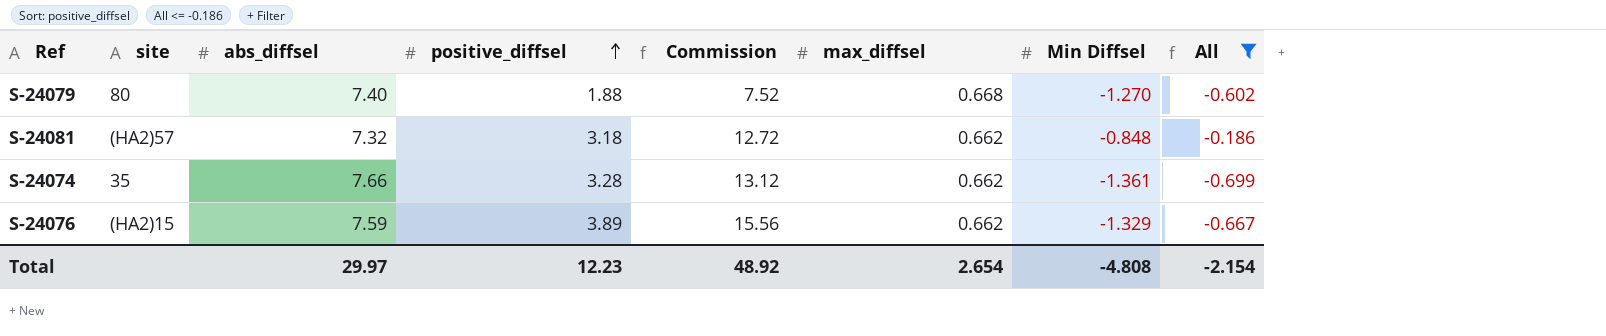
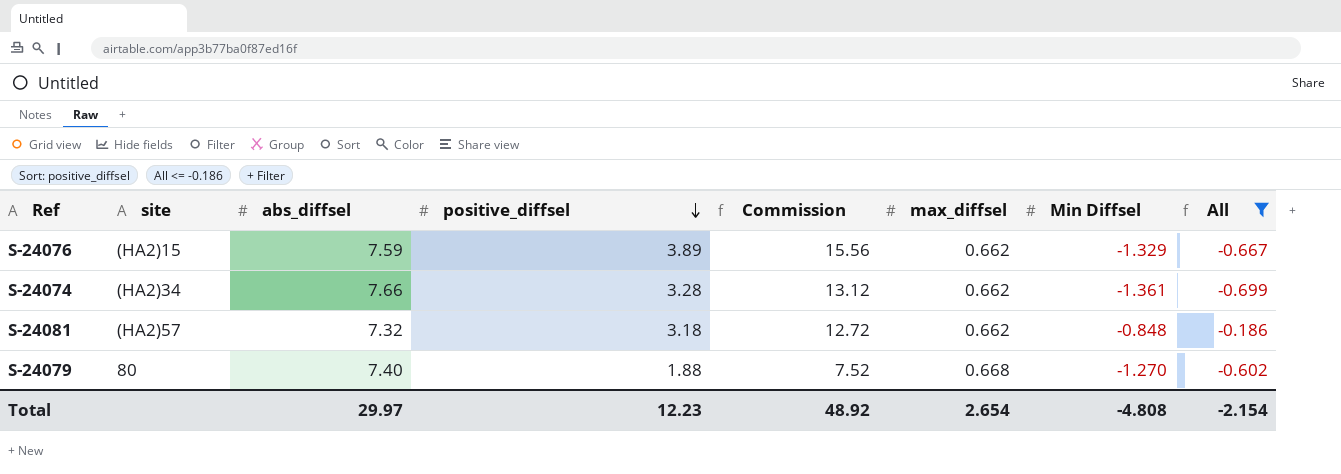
row order: positive_diffsel ascending -> positive_diffsel descending
S-24074 | site: 35 -> (HA2)34

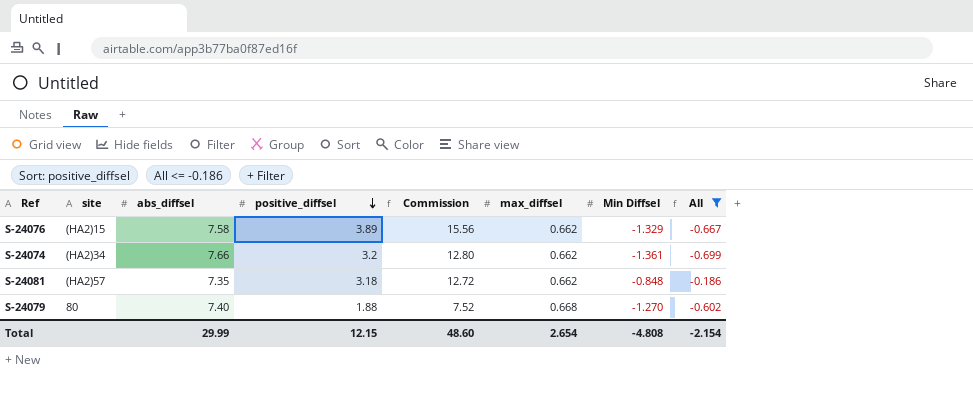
S-24076 | abs_diffsel: 7.59 -> 7.58
S-24074 | positive_diffsel: 3.28 -> 3.2
S-24074 | Commission: 13.12 -> 12.80
S-24081 | abs_diffsel: 7.32 -> 7.35
Total | abs_diffsel: 29.97 -> 29.99
Total | positive_diffsel: 12.23 -> 12.15
Total | Commission: 48.92 -> 48.60

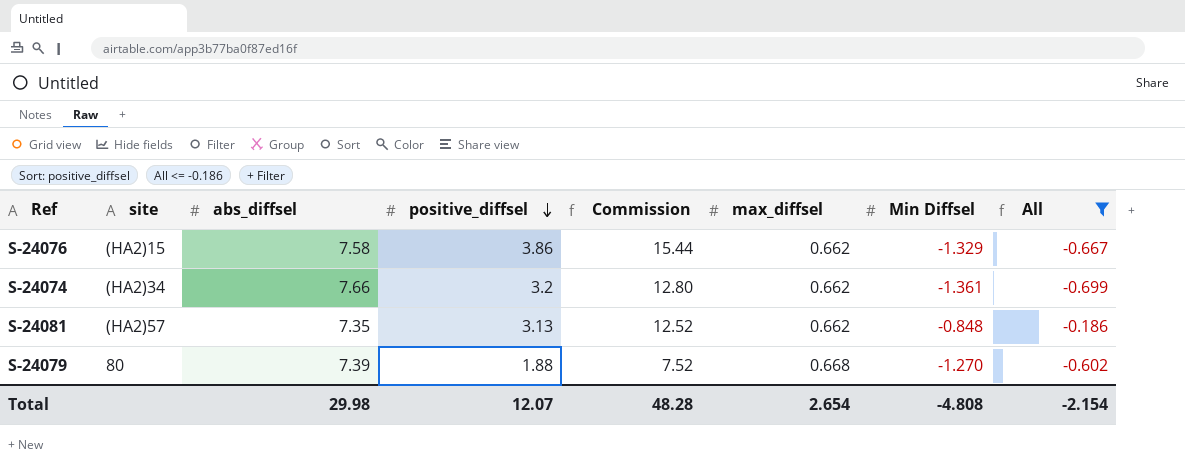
S-24076 | positive_diffsel: 3.89 -> 3.86
S-24076 | Commission: 15.56 -> 15.44
S-24081 | positive_diffsel: 3.18 -> 3.13
S-24081 | Commission: 12.72 -> 12.52
S-24079 | abs_diffsel: 7.40 -> 7.39
Total | abs_diffsel: 29.99 -> 29.98
Total | positive_diffsel: 12.15 -> 12.07
Total | Commission: 48.60 -> 48.28

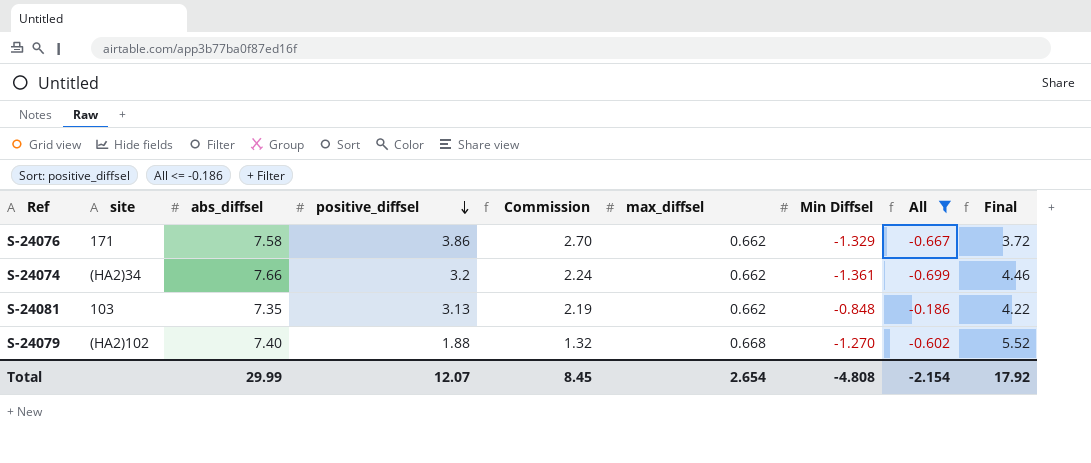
column Commission | formula: [positive_diffsel] * 4 -> [positive_diffsel] * 0.7
column Final | formula: none -> [abs_diffsel] - [positive_diffsel]
S-24076 | site: (HA2)15 -> 171
S-24081 | site: (HA2)57 -> 103
S-24079 | site: 80 -> (HA2)102
S-24079 | abs_diffsel: 7.39 -> 7.40
Total | abs_diffsel: 29.98 -> 29.99
Total | Commission: 48.28 -> 8.45

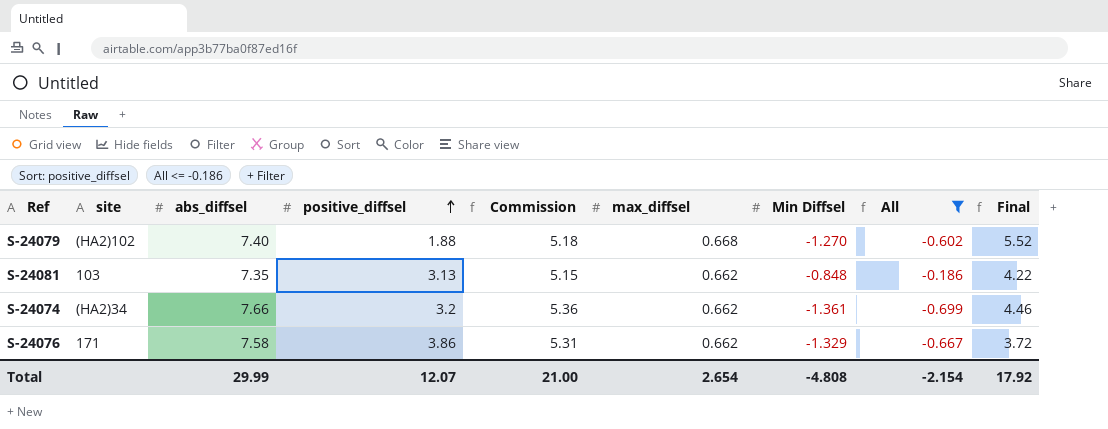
row order: positive_diffsel descending -> positive_diffsel ascending
column Commission | formula: [positive_diffsel] * 0.7 -> [abs_diffsel] * 0.7
Total | Commission: 8.45 -> 21.00

